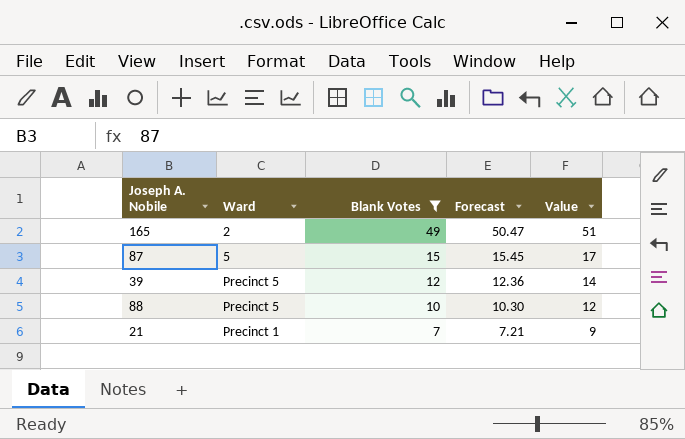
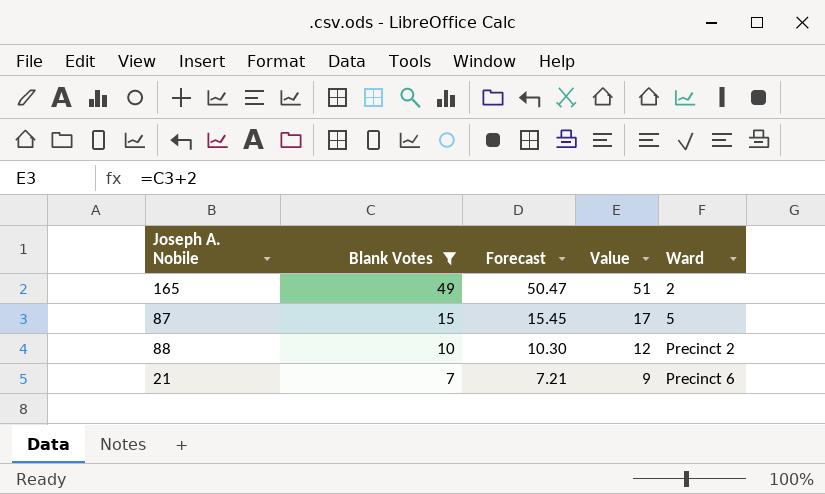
column Ward | position: 2 -> 5
row 39: Precinct 5 | 12 | 12.36 | 14 -> none
88 | Ward: Precinct 5 -> Precinct 2
21 | Ward: Precinct 1 -> Precinct 6

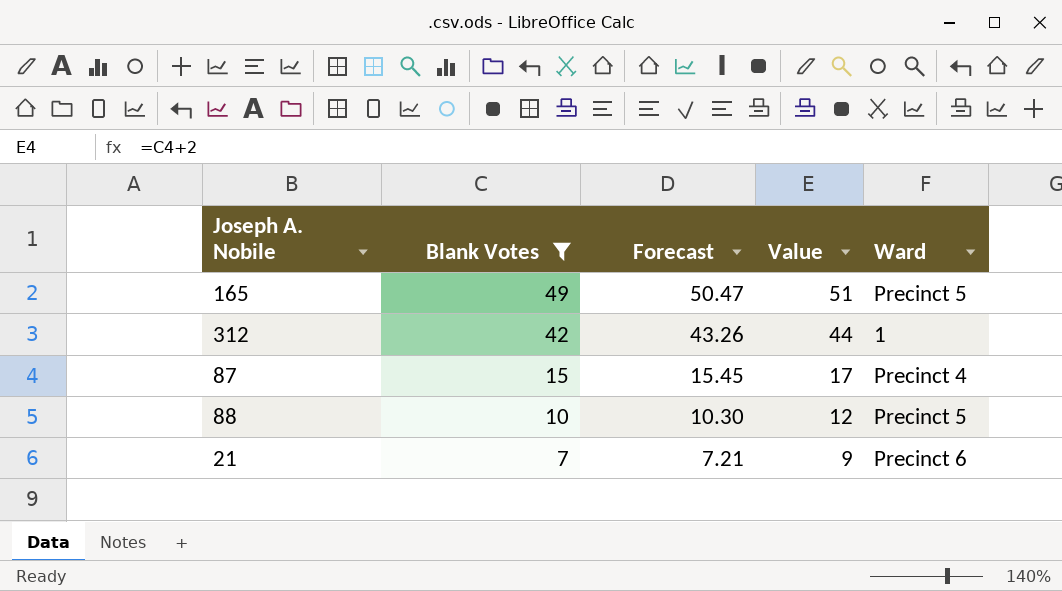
165 | Ward: 2 -> Precinct 5
row 312: none -> 42 | 43.26 | 44 | 1
87 | Ward: 5 -> Precinct 4
88 | Ward: Precinct 2 -> Precinct 5

